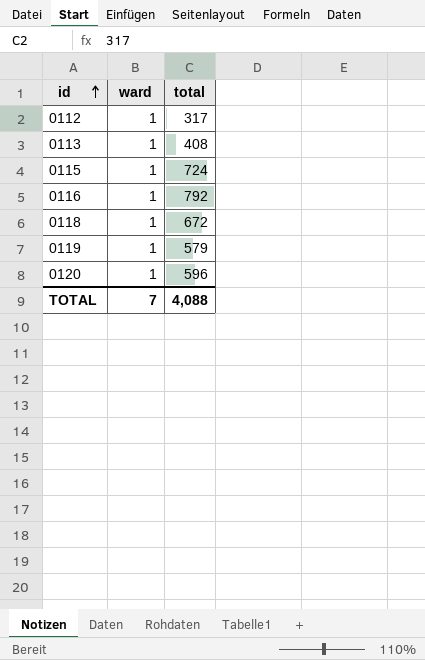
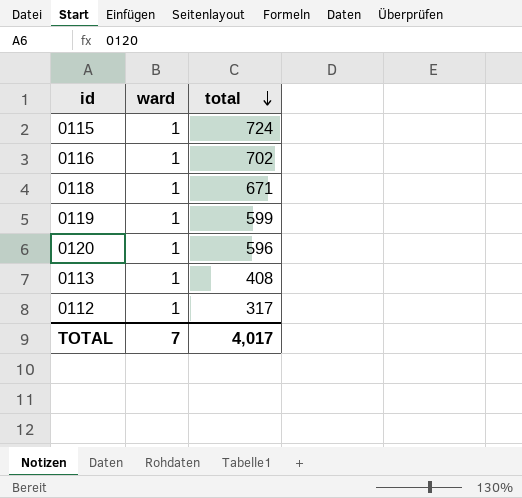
row order: id ascending -> total descending
0116 | total: 792 -> 702
0118 | total: 672 -> 671
0119 | total: 579 -> 599
TOTAL | total: 4,088 -> 4,017

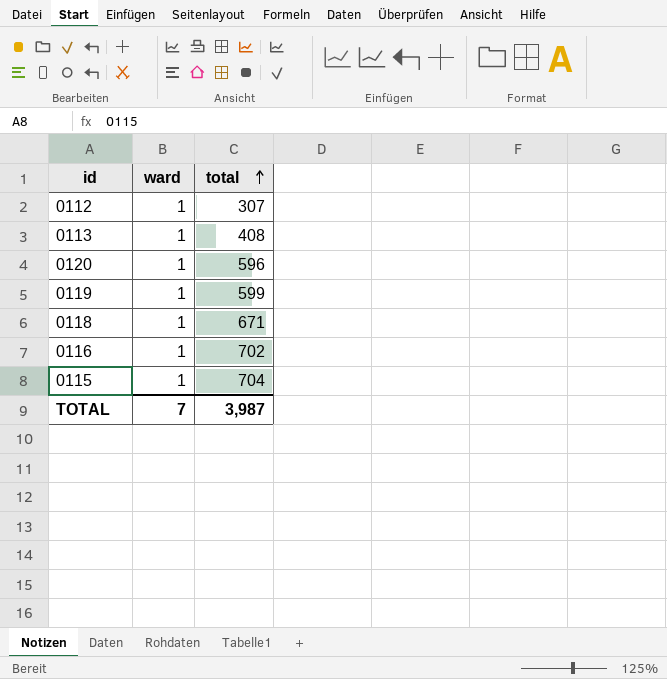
row order: total descending -> total ascending
0112 | total: 317 -> 307
0115 | total: 724 -> 704
TOTAL | total: 4,017 -> 3,987

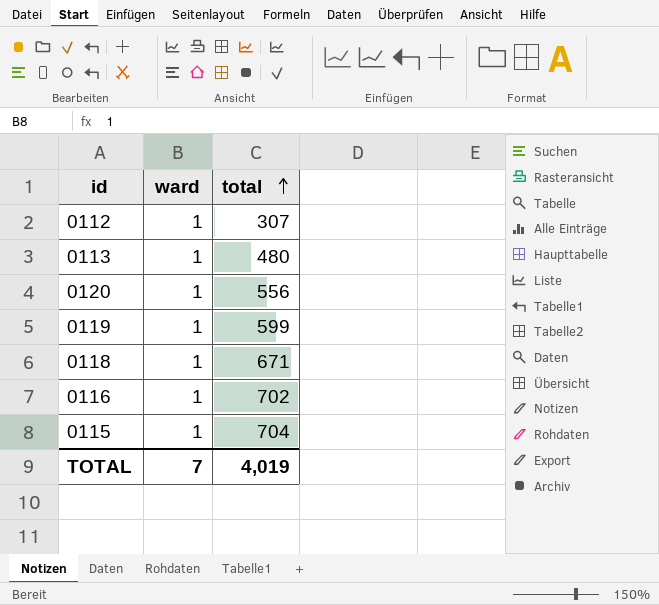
0113 | total: 408 -> 480
0120 | total: 596 -> 556
TOTAL | total: 3,987 -> 4,019

